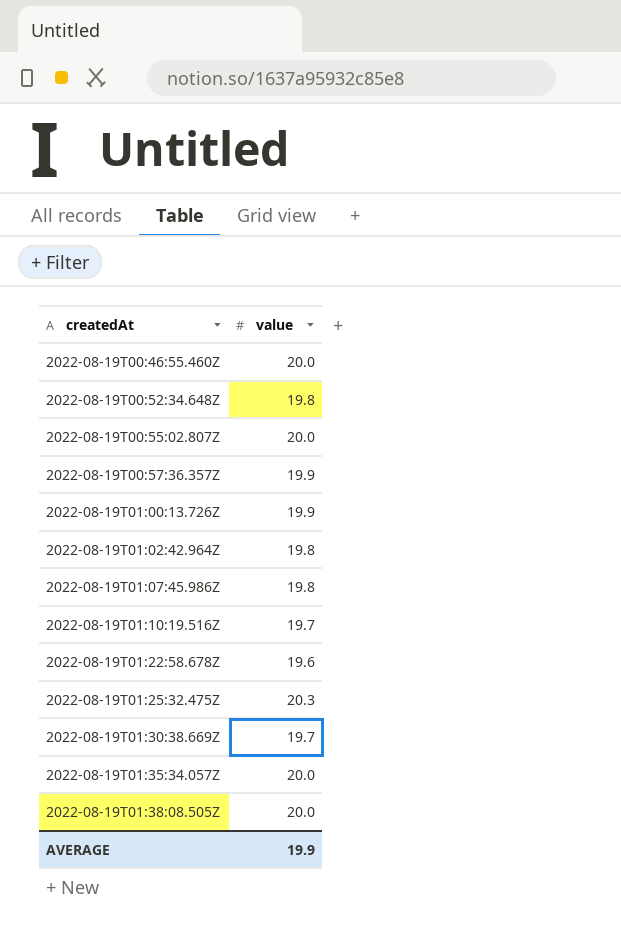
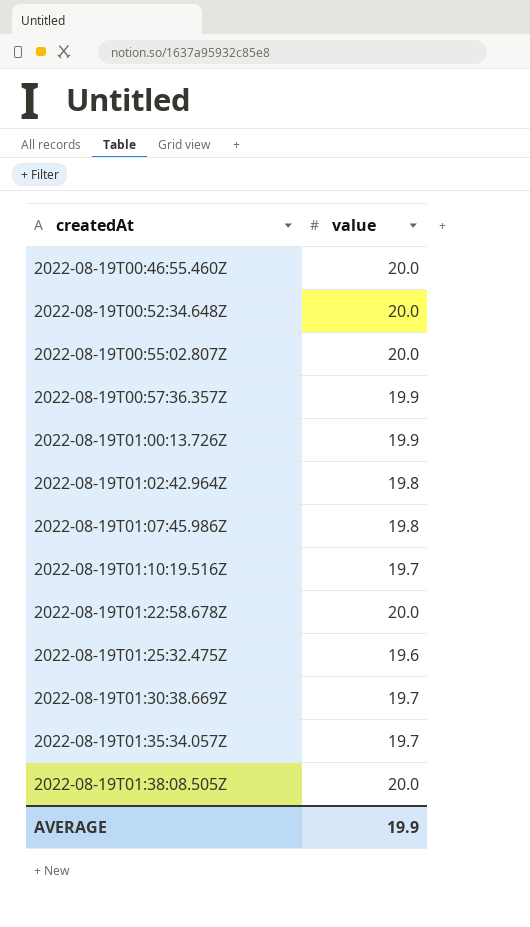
2022-08-19T00:52:34.648Z | value: 19.8 -> 20.0
2022-08-19T01:22:58.678Z | value: 19.6 -> 20.0
2022-08-19T01:25:32.475Z | value: 20.3 -> 19.6
2022-08-19T01:35:34.057Z | value: 20.0 -> 19.7

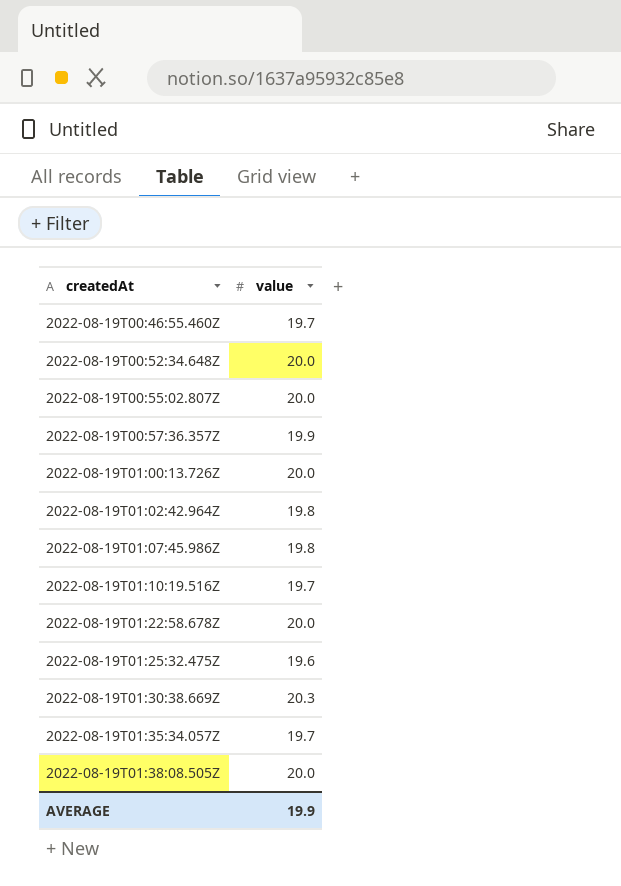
2022-08-19T00:46:55.460Z | value: 20.0 -> 19.7
2022-08-19T01:00:13.726Z | value: 19.9 -> 20.0
2022-08-19T01:30:38.669Z | value: 19.7 -> 20.3

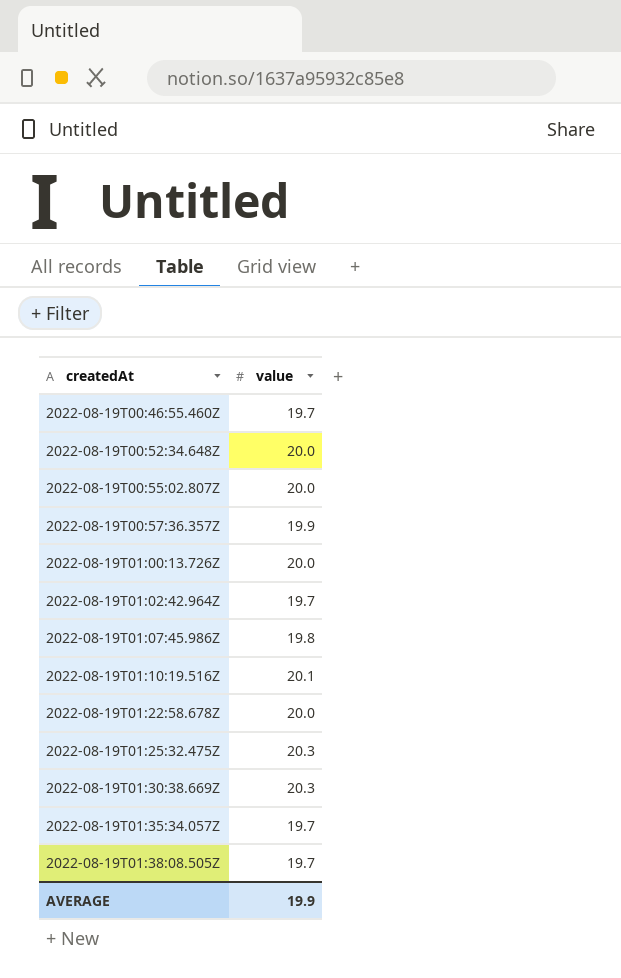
2022-08-19T01:02:42.964Z | value: 19.8 -> 19.7
2022-08-19T01:10:19.516Z | value: 19.7 -> 20.1
2022-08-19T01:25:32.475Z | value: 19.6 -> 20.3
2022-08-19T01:38:08.505Z | value: 20.0 -> 19.7

